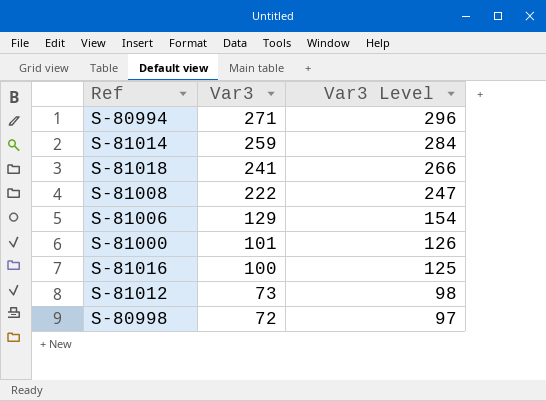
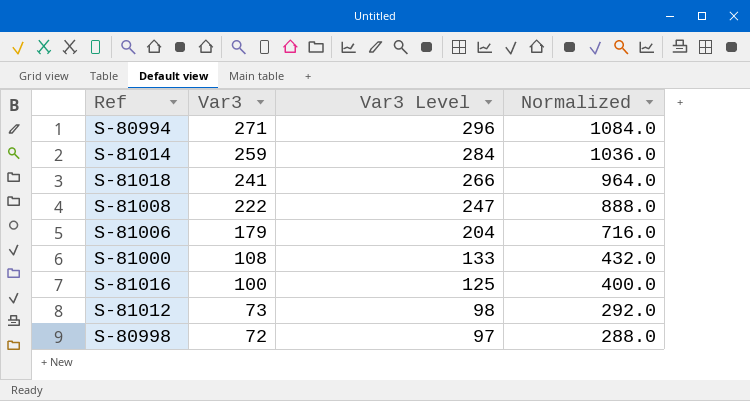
column Normalized | formula: none -> [Var3] * 4
S-81006 | Var3: 129 -> 179
S-81006 | Var3 Level: 154 -> 204
S-81000 | Var3: 101 -> 108
S-81000 | Var3 Level: 126 -> 133

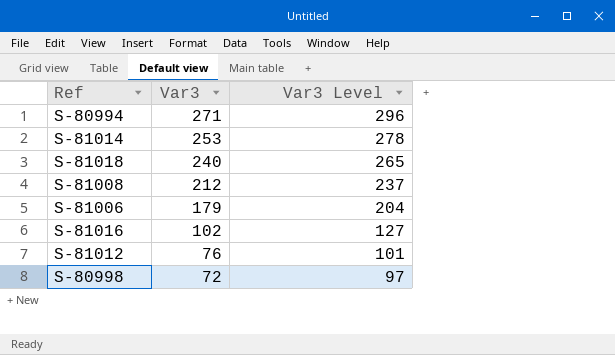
column Normalized | formula: [Var3] * 4 -> none
row S-81000: 108 | 133 | 432.0 -> none
S-81014 | Var3: 259 -> 253
S-81014 | Var3 Level: 284 -> 278
S-81018 | Var3: 241 -> 240
S-81018 | Var3 Level: 266 -> 265
S-81008 | Var3: 222 -> 212
S-81008 | Var3 Level: 247 -> 237
S-81016 | Var3: 100 -> 102
S-81016 | Var3 Level: 125 -> 127
S-81012 | Var3: 73 -> 76
S-81012 | Var3 Level: 98 -> 101

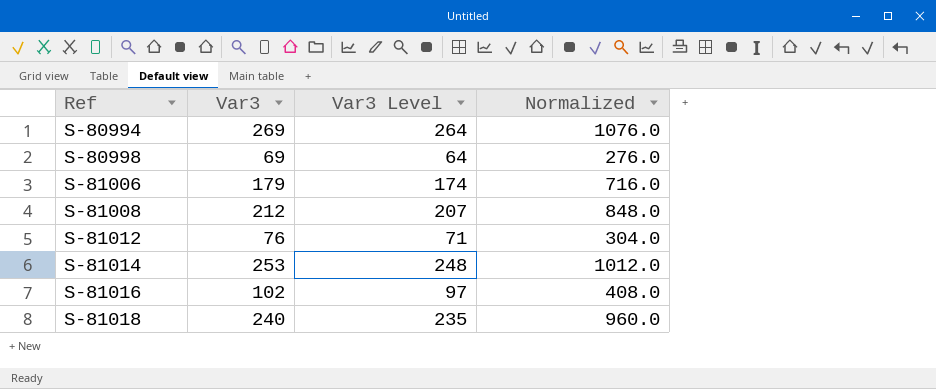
row order: Var3 descending -> Ref ascending
column Var3 Level | formula: [Var3] + 25 -> [Var3] - 5
column Normalized | formula: none -> [Var3] * 4
S-80994 | Var3: 271 -> 269
S-80998 | Var3: 72 -> 69

